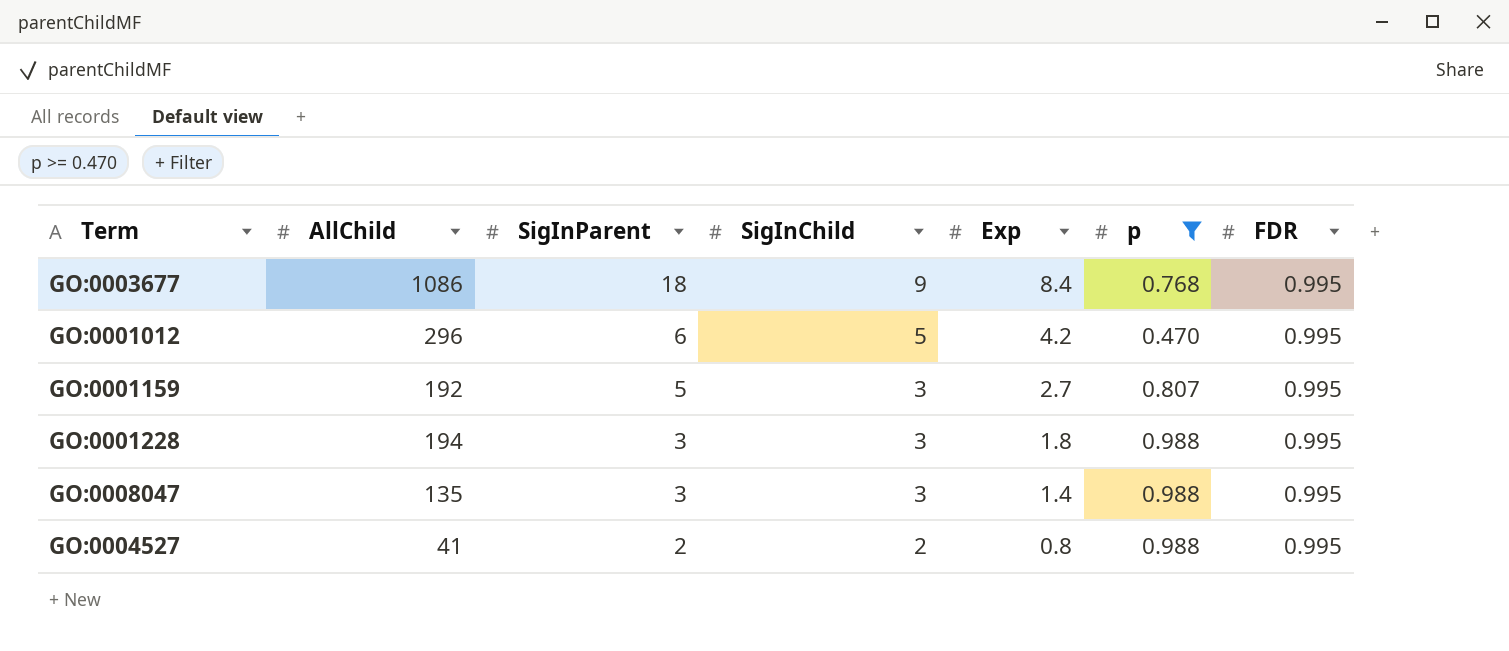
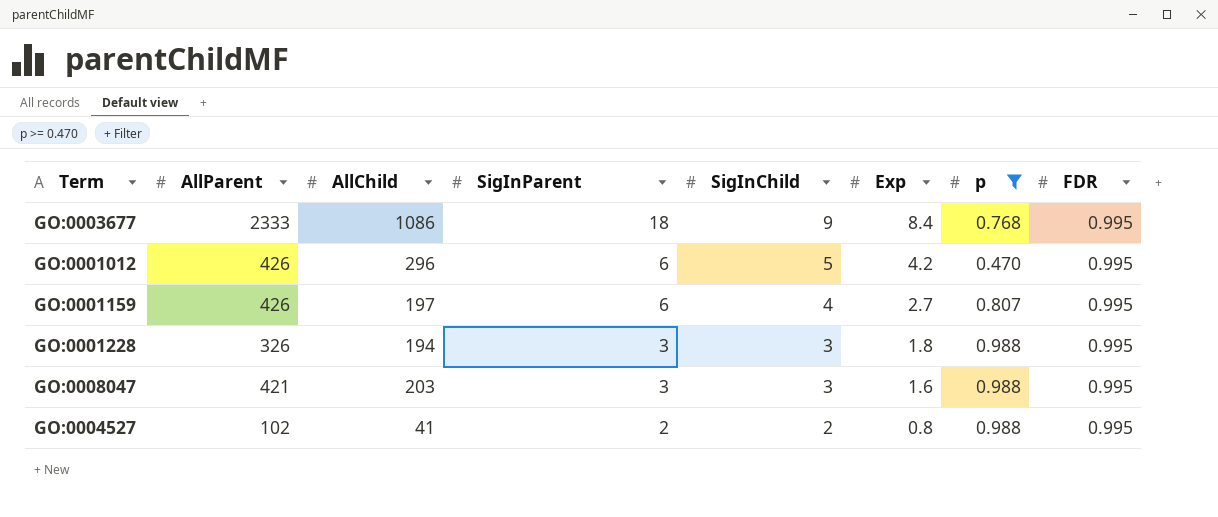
column AllParent | position: none -> 2
GO:0001159 | AllChild: 192 -> 197
GO:0001159 | SigInParent: 5 -> 6
GO:0001159 | SigInChild: 3 -> 4
GO:0008047 | AllChild: 135 -> 203
GO:0008047 | Exp: 1.4 -> 1.6

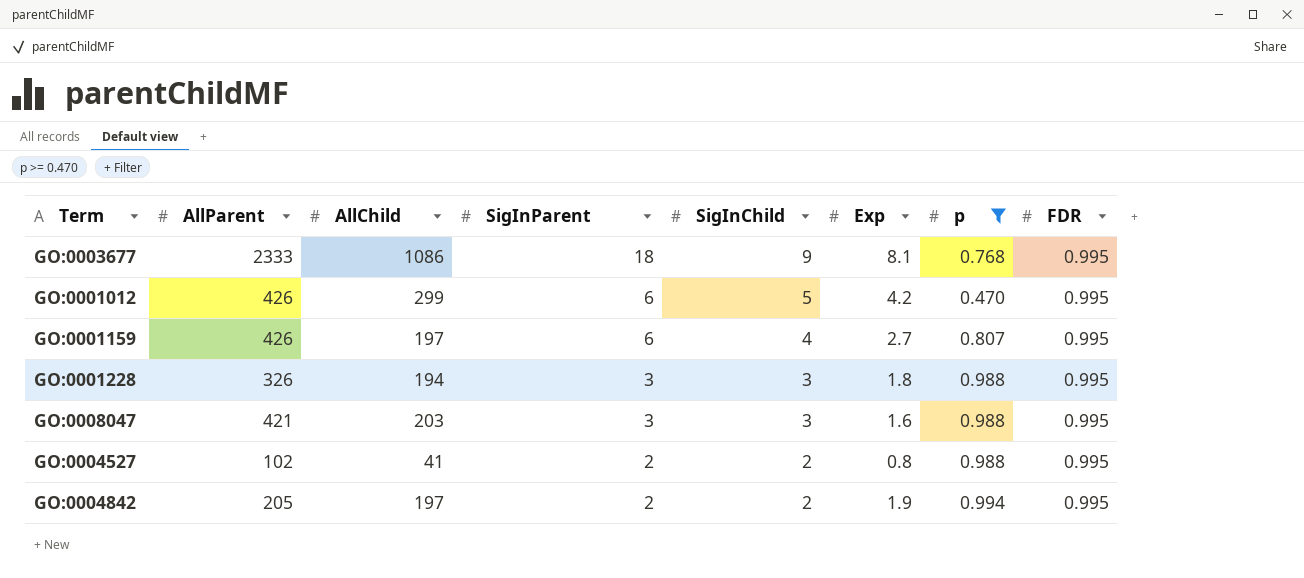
GO:0003677 | Exp: 8.4 -> 8.1
GO:0001012 | AllChild: 296 -> 299
row GO:0004842: none -> 205 | 197 | 2 | 2 | 1.9 | 0.994 | 0.995

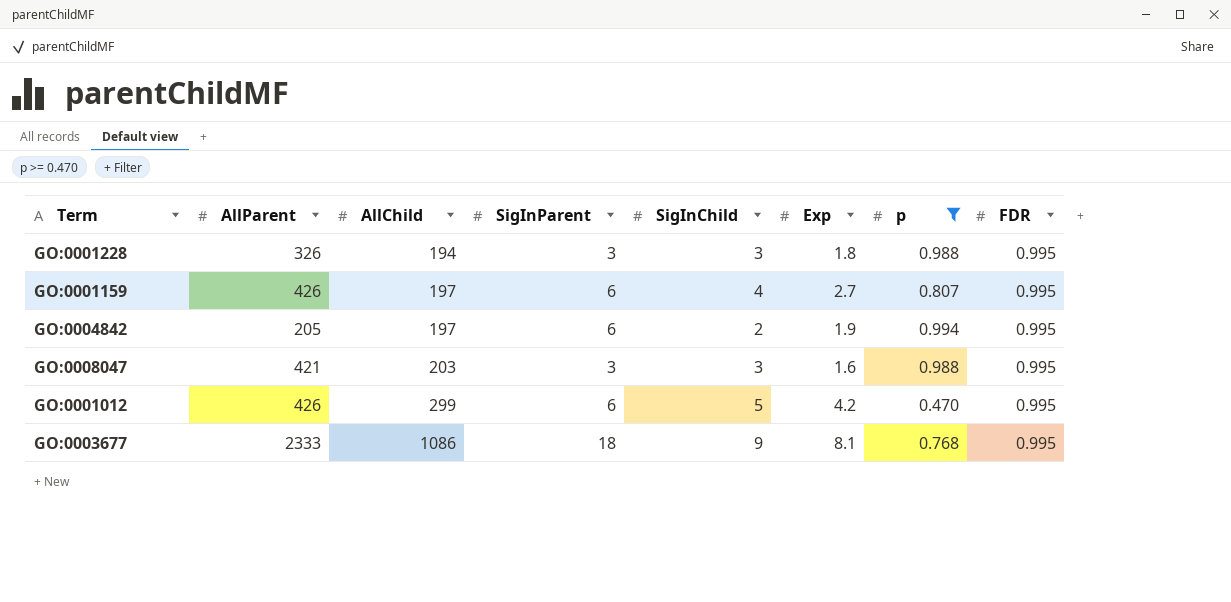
row order: SigInParent descending -> AllChild ascending
row GO:0004527: 102 | 41 | 2 | 2 | 0.8 | 0.988 | 0.995 -> none
GO:0004842 | SigInParent: 2 -> 6

